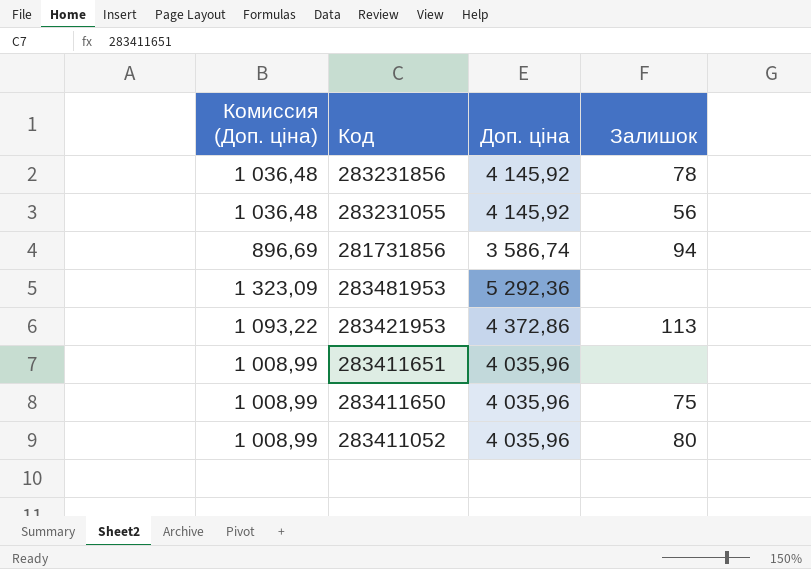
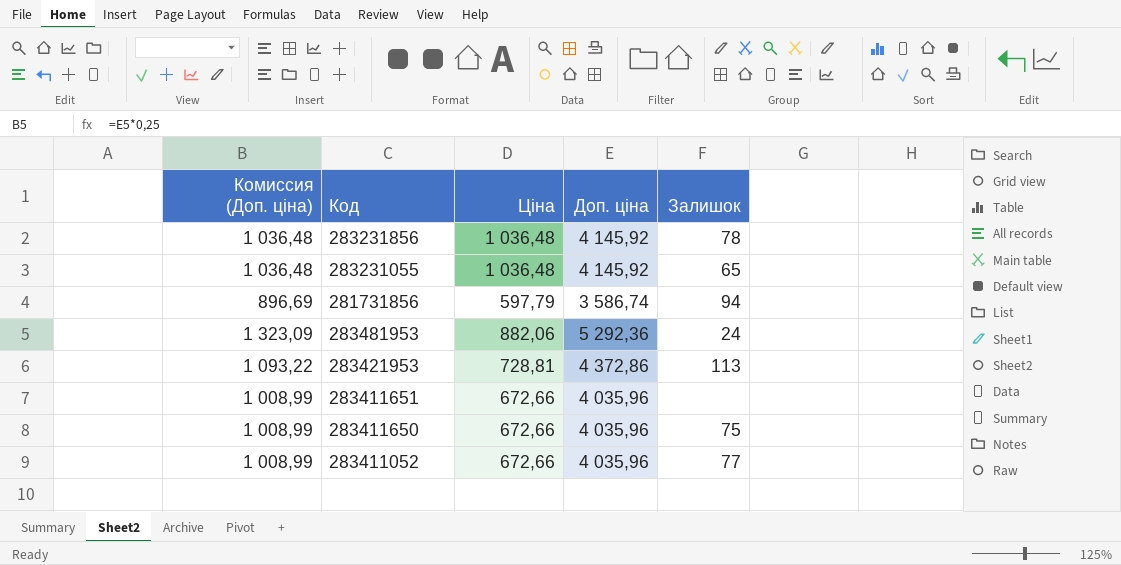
column Ціна | position: none -> 3
283231055 | Залишок: 56 -> 65
283481953 | Залишок: none -> 24
283411052 | Залишок: 80 -> 77

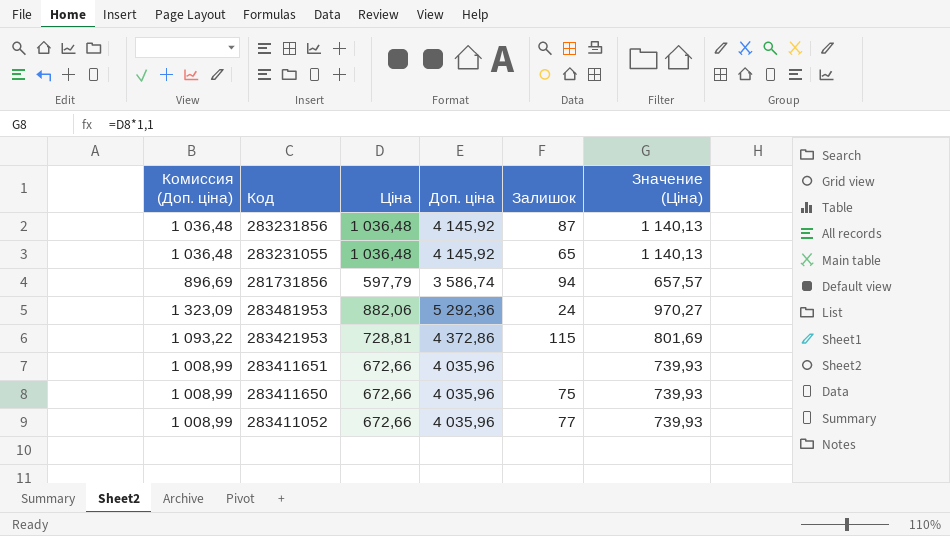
column Значение (Ціна) | formula: none -> [Ціна] * 1,1
283231856 | Залишок: 78 -> 87
283421953 | Залишок: 113 -> 115

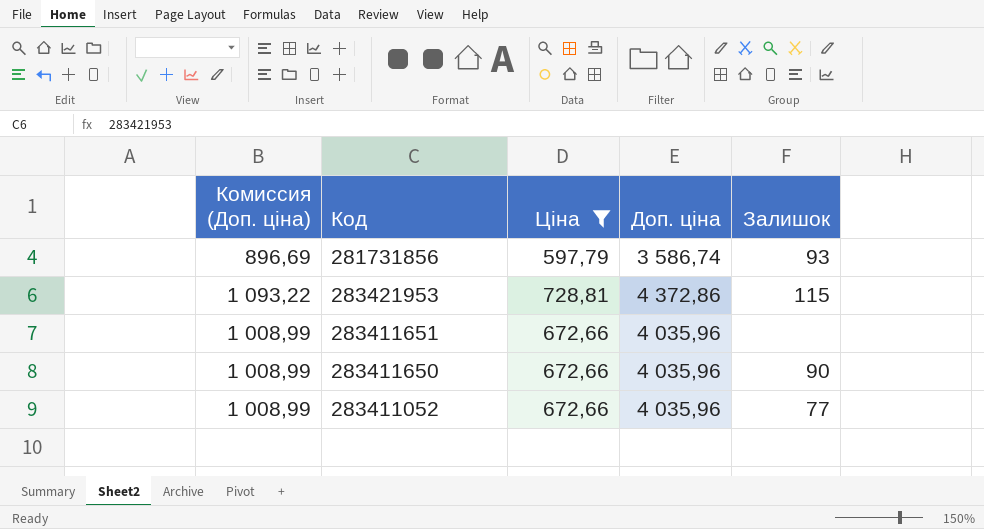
filter: none -> Ціна <= 728,81
column Значение (Ціна) | formula: [Ціна] * 1,1 -> none
281731856 | Залишок: 94 -> 93
283411650 | Залишок: 75 -> 90

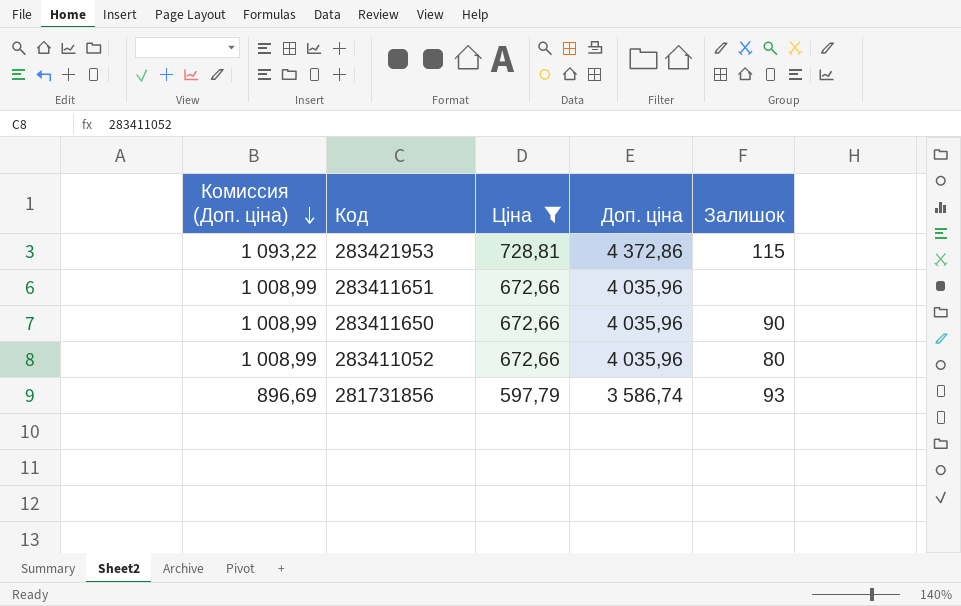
row order: none -> Комиссия (Доп. ціна) descending
283411052 | Залишок: 77 -> 80

